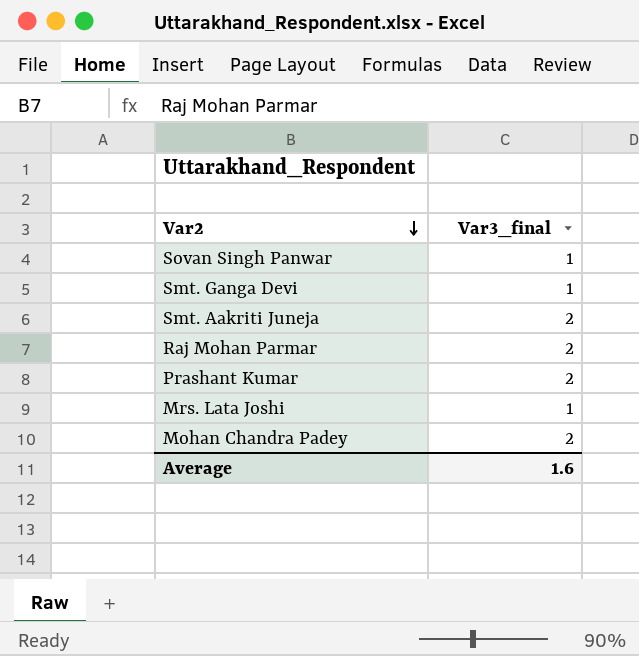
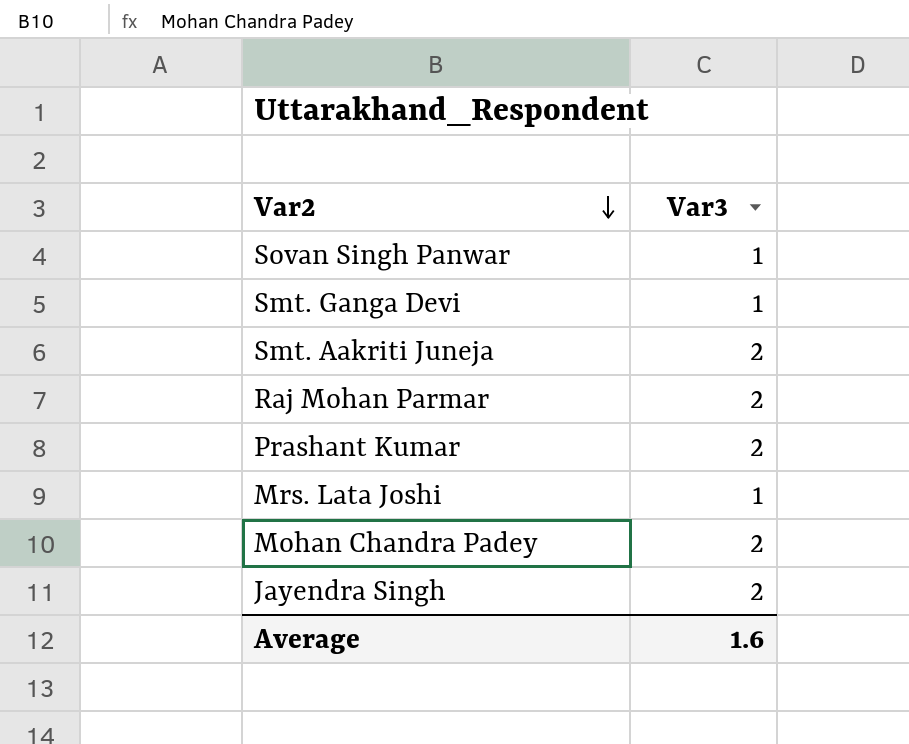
column name: Var3_final -> Var3
row Jayendra Singh: none -> 2

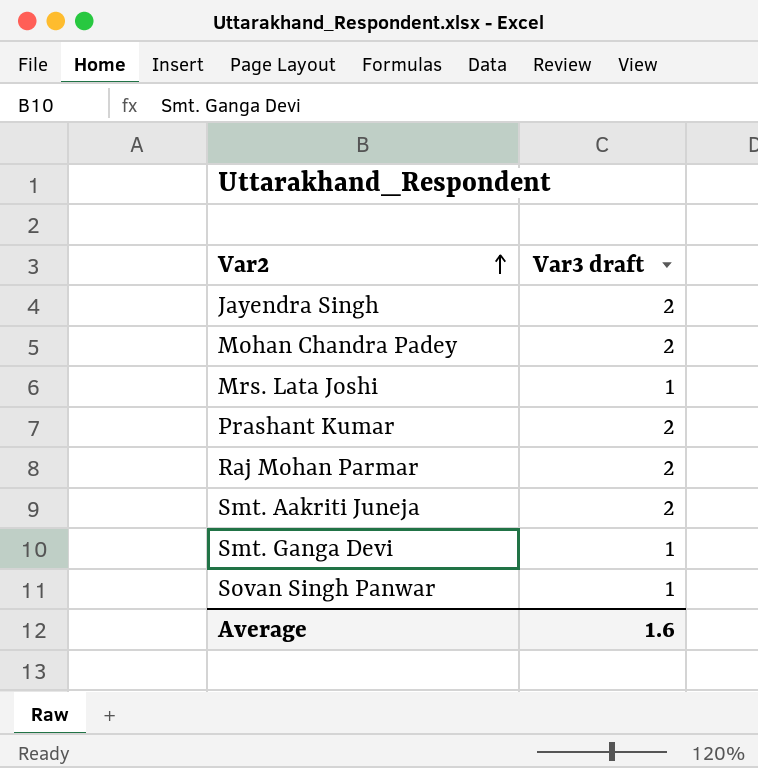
row order: Var2 descending -> Var2 ascending
column name: Var3 -> Var3 draft

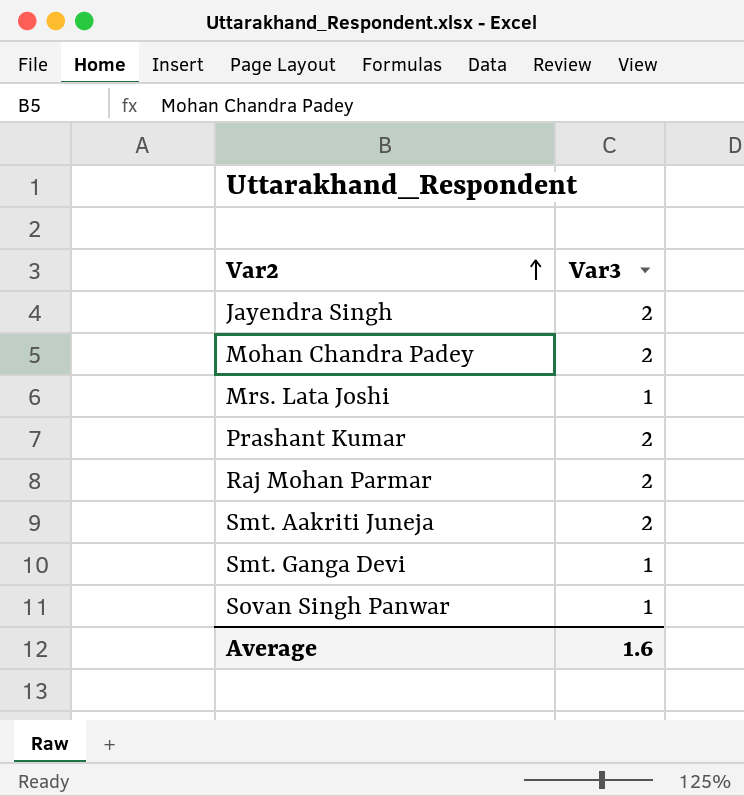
column name: Var3 draft -> Var3

